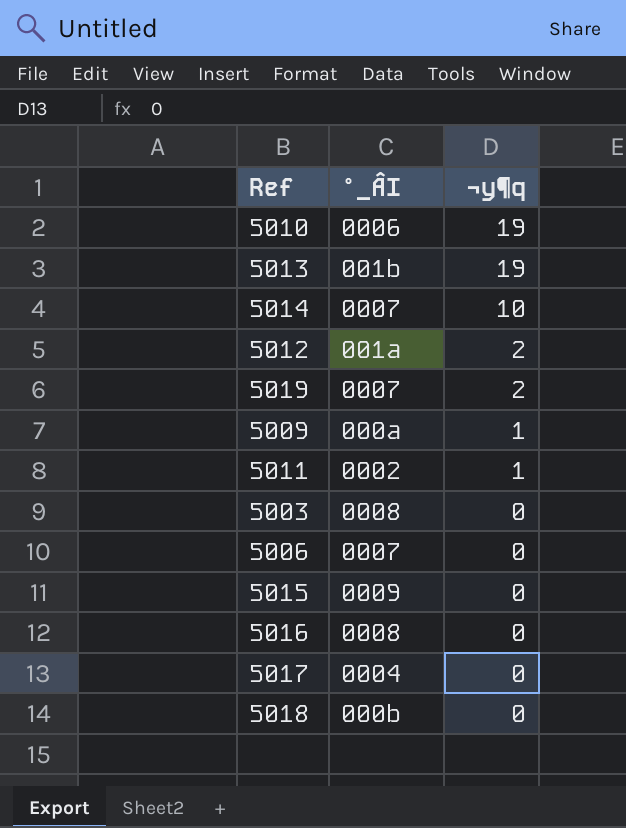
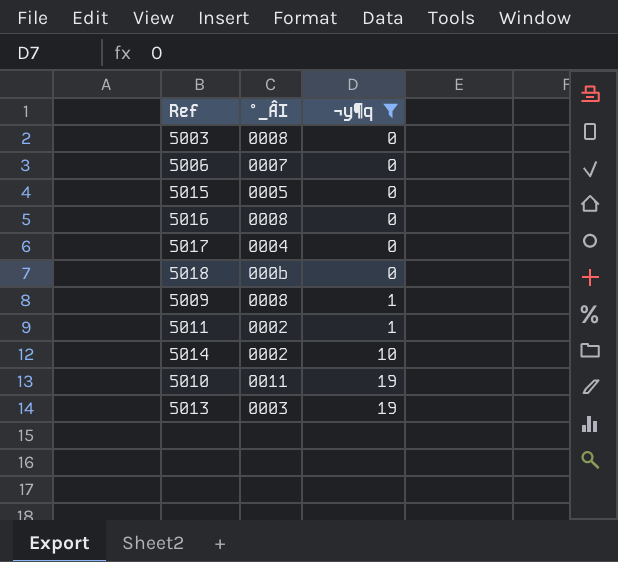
filter: none -> ¬y¶q != 2
row order: ¬y¶q descending -> ¬y¶q ascending
5015 | °_ÂI: 0009 -> 0005
5009 | °_ÂI: 000a -> 0008
5014 | °_ÂI: 0007 -> 0002
5010 | °_ÂI: 0006 -> 0011
5013 | °_ÂI: 001b -> 0003

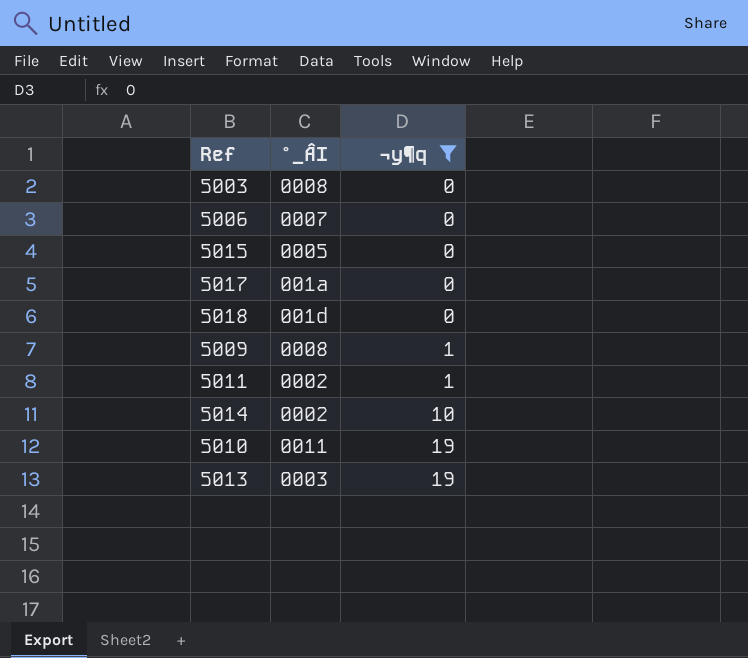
row 5016: 0008 | 0 -> none
5017 | °_ÂI: 0004 -> 001a
5018 | °_ÂI: 000b -> 001d

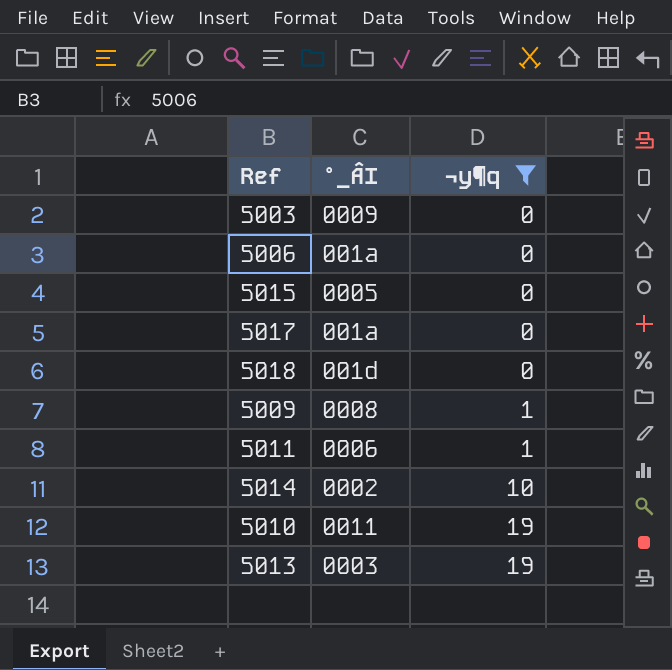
5003 | °_ÂI: 0008 -> 0009
5006 | °_ÂI: 0007 -> 001a
5011 | °_ÂI: 0002 -> 0006

